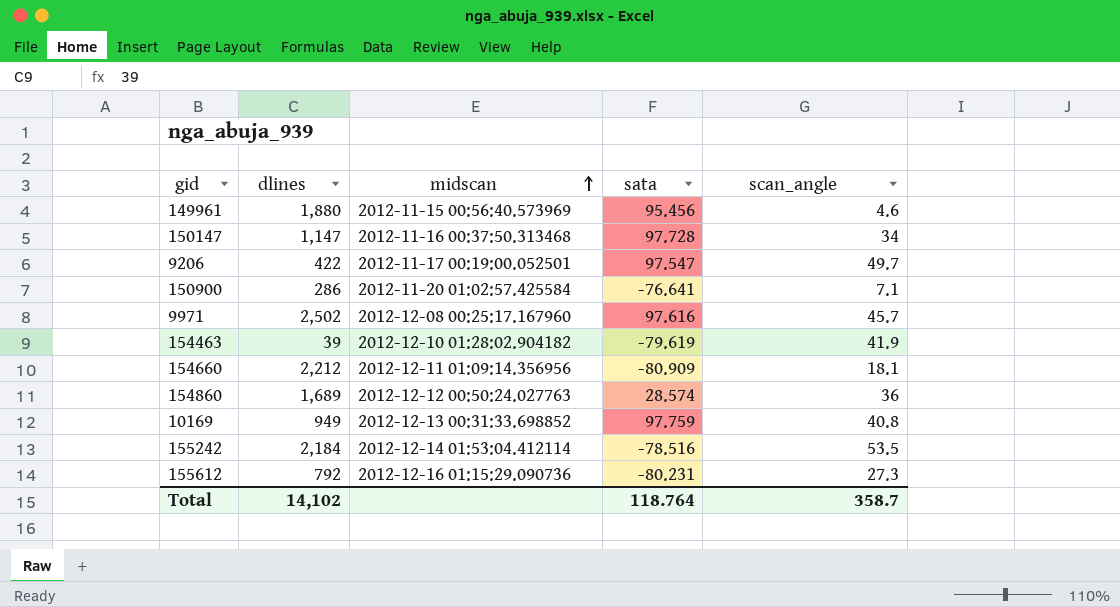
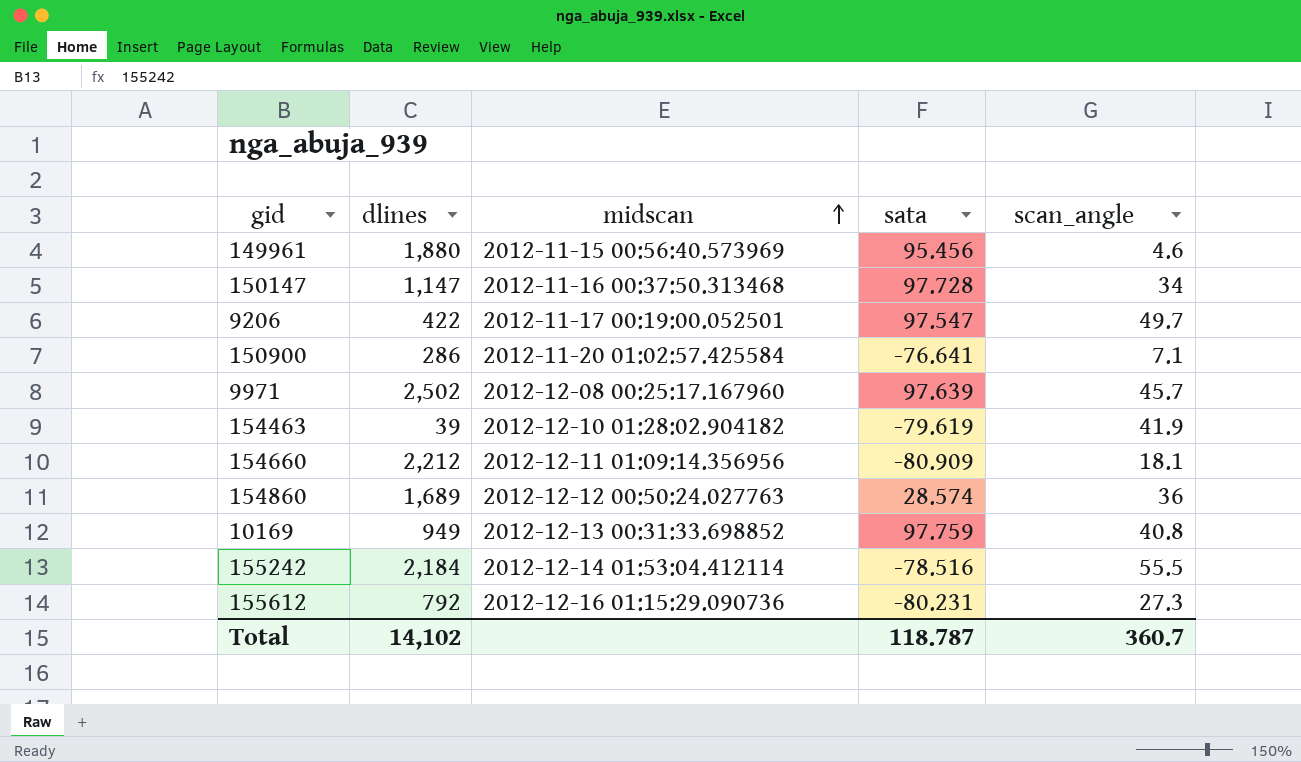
9971 | sata: 97.616 -> 97.639
155242 | scan_angle: 53.5 -> 55.5
Total | sata: 118.764 -> 118.787
Total | scan_angle: 358.7 -> 360.7

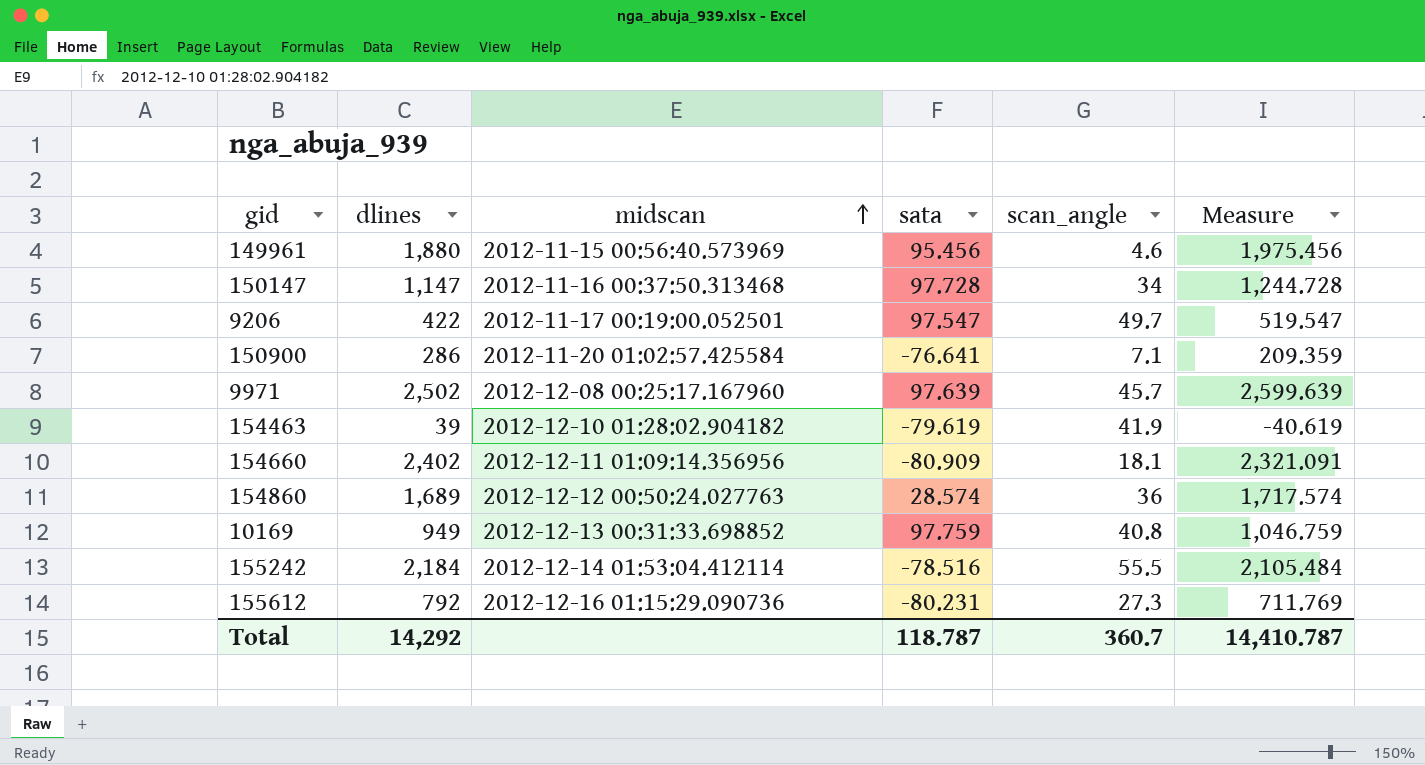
column Measure | formula: none -> [dlines] + [sata]
154660 | dlines: 2,212 -> 2,402
Total | dlines: 14,102 -> 14,292

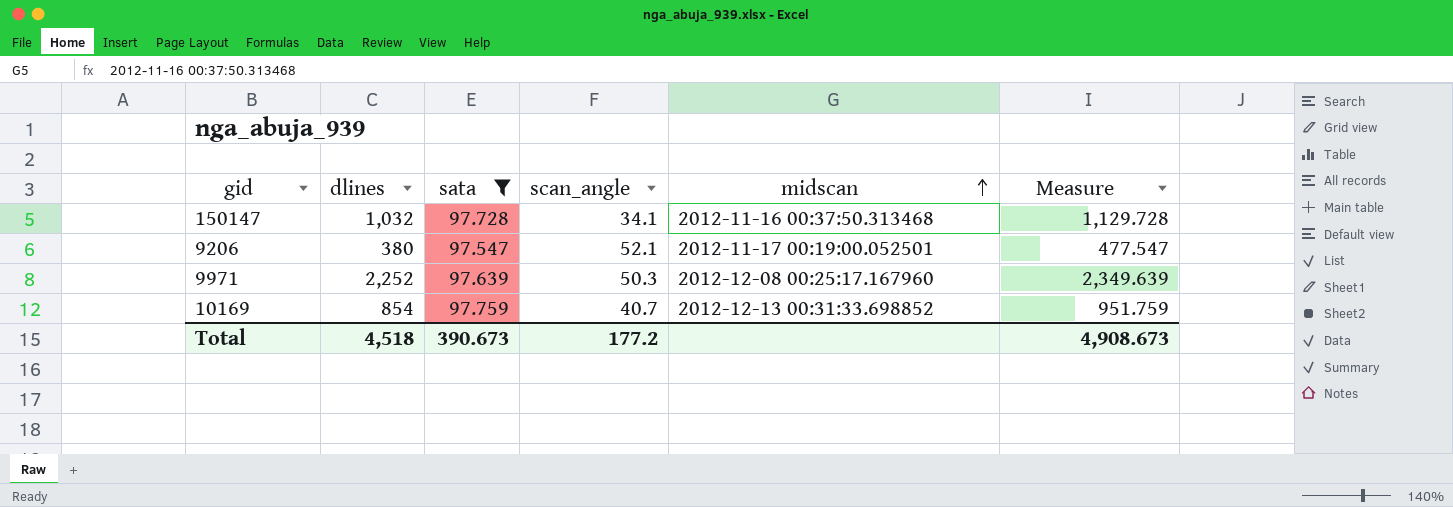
filter: none -> sata >= 97.547
column midscan | position: 3 -> 5
150147 | dlines: 1,147 -> 1,032
150147 | scan_angle: 34 -> 34.1
150147 | Measure: 1,244.728 -> 1,129.728
9206 | dlines: 422 -> 380
9206 | scan_angle: 49.7 -> 52.1
9206 | Measure: 519.547 -> 477.547
9971 | dlines: 2,502 -> 2,252
9971 | scan_angle: 45.7 -> 50.3
9971 | Measure: 2,599.639 -> 2,349.639
10169 | dlines: 949 -> 854
10169 | scan_angle: 40.8 -> 40.7
10169 | Measure: 1,046.759 -> 951.759
Total | dlines: 14,292 -> 4,518
Total | sata: 118.787 -> 390.673
Total | scan_angle: 360.7 -> 177.2
Total | Measure: 14,410.787 -> 4,908.673

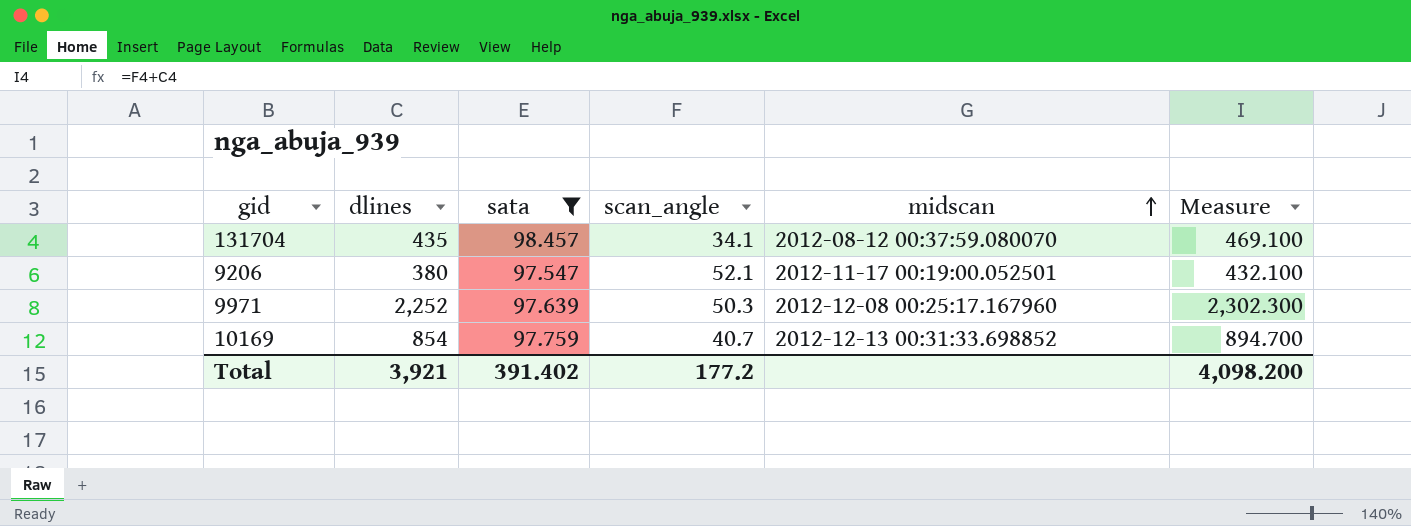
column Measure | formula: [dlines] + [sata] -> [dlines] + [scan_angle]
row 150147: 1,032 | 97.728 | 34.1 | 2012-11-16 00:37:50.313468 | 1,129.728 -> none
row 131704: none -> 435 | 98.457 | 34.1 | 2012-08-12 00:37:59.080070 | 469.100
Total | dlines: 4,518 -> 3,921
Total | sata: 390.673 -> 391.402
Total | Measure: 4,908.673 -> 4,098.200

